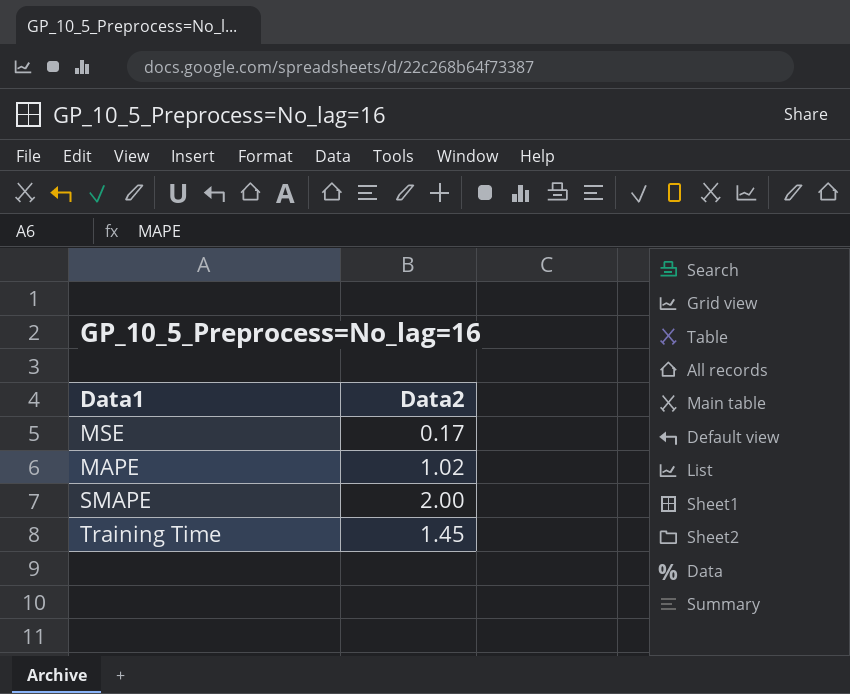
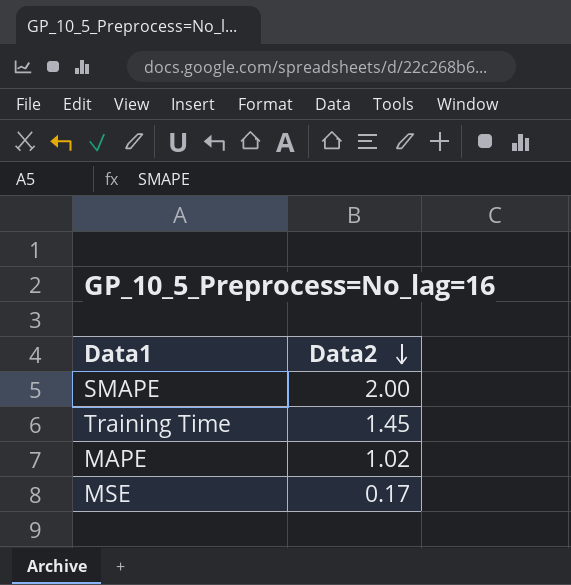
row order: none -> Data2 descending

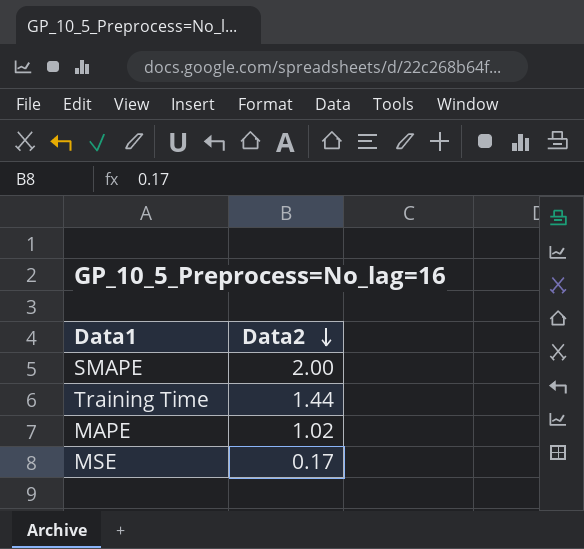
Training Time | Data2: 1.45 -> 1.44

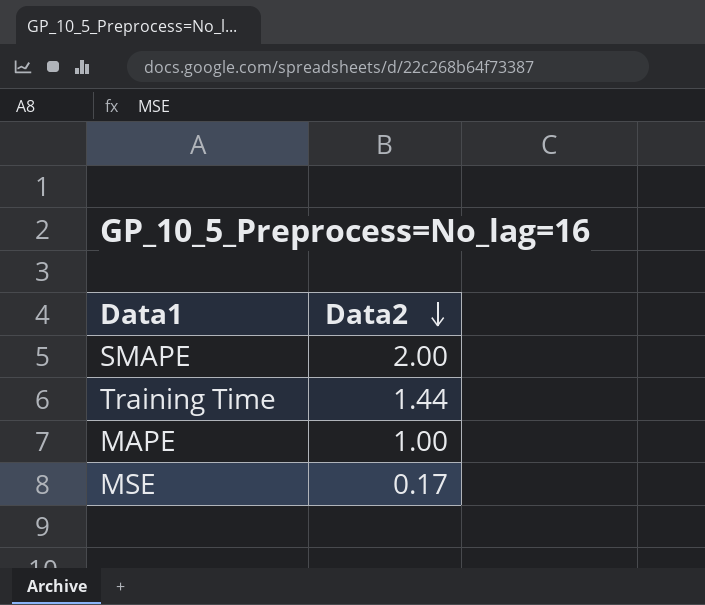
MAPE | Data2: 1.02 -> 1.00

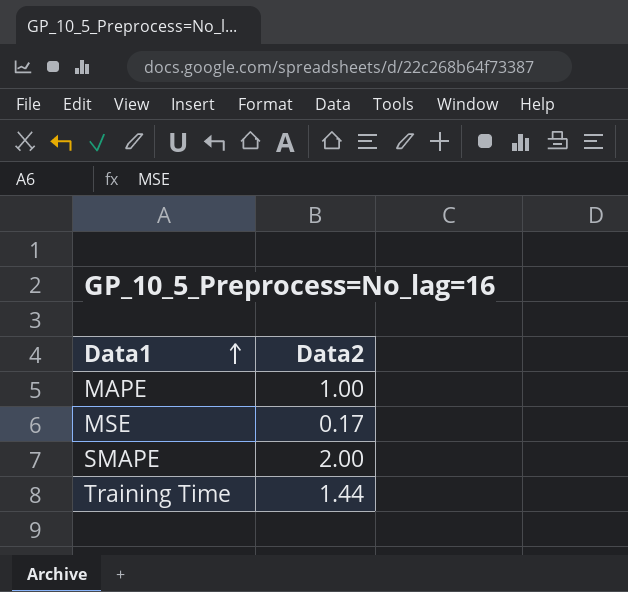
row order: Data2 descending -> Data1 ascending

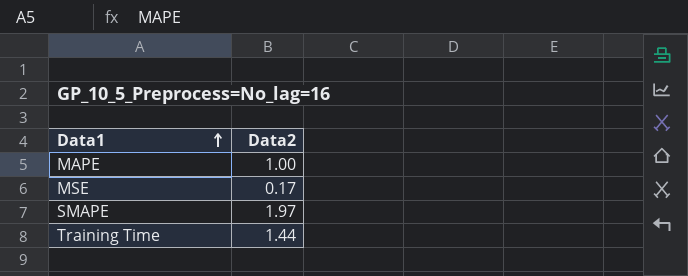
SMAPE | Data2: 2.00 -> 1.97

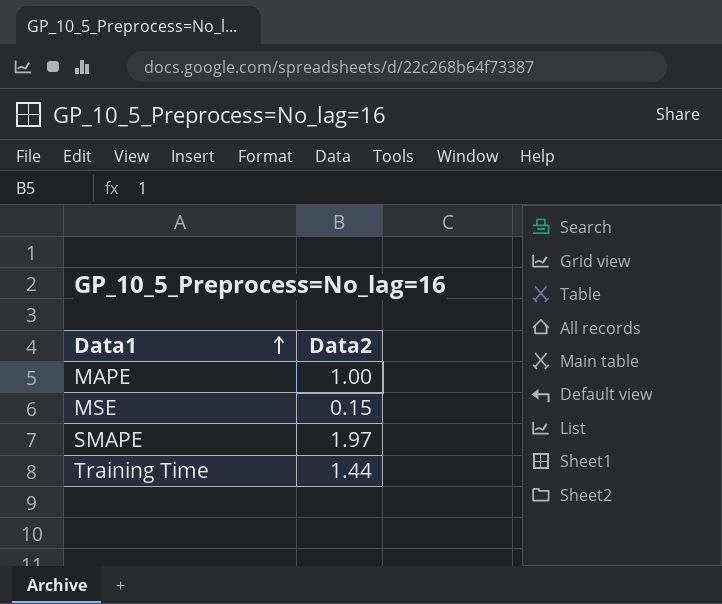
MSE | Data2: 0.17 -> 0.15

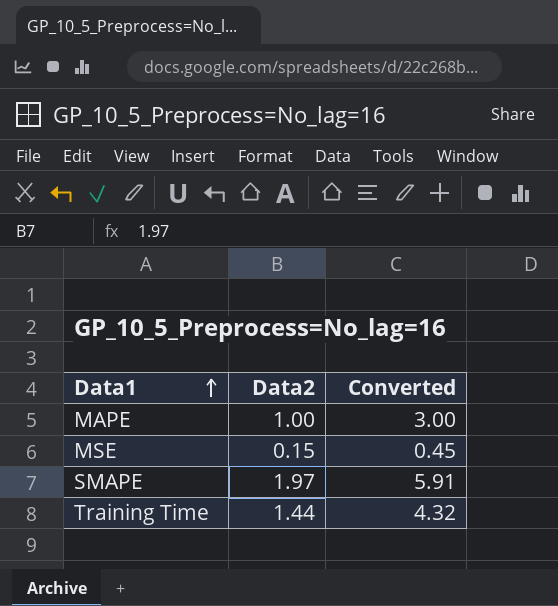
column Converted | formula: none -> [Data2] * 3

